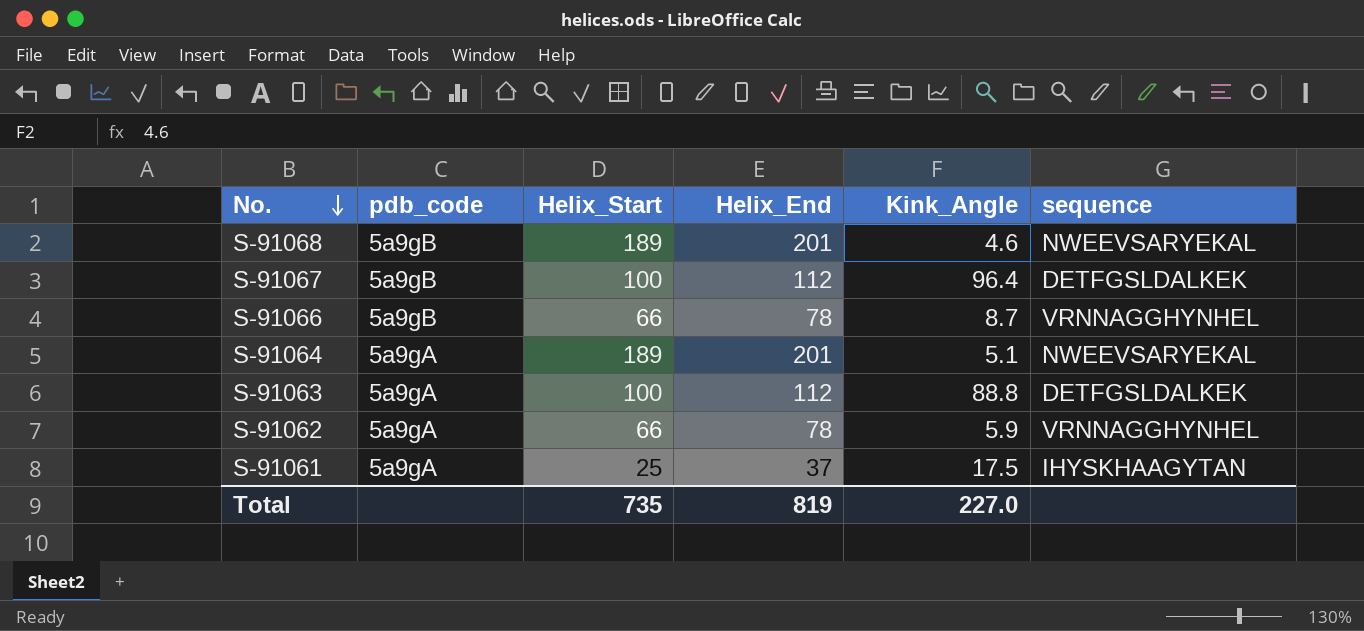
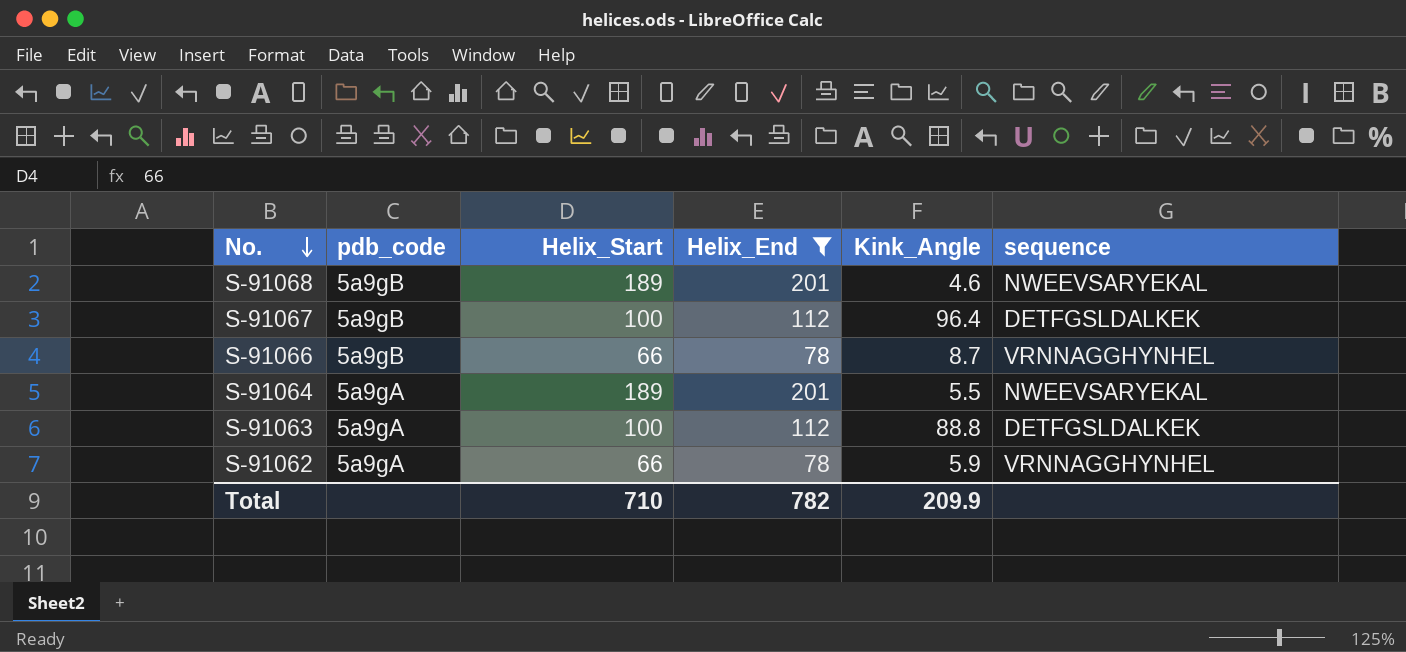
filter: none -> Helix_End != 37
S-91064 | Kink_Angle: 5.1 -> 5.5
Total | Helix_Start: 735 -> 710
Total | Helix_End: 819 -> 782
Total | Kink_Angle: 227.0 -> 209.9

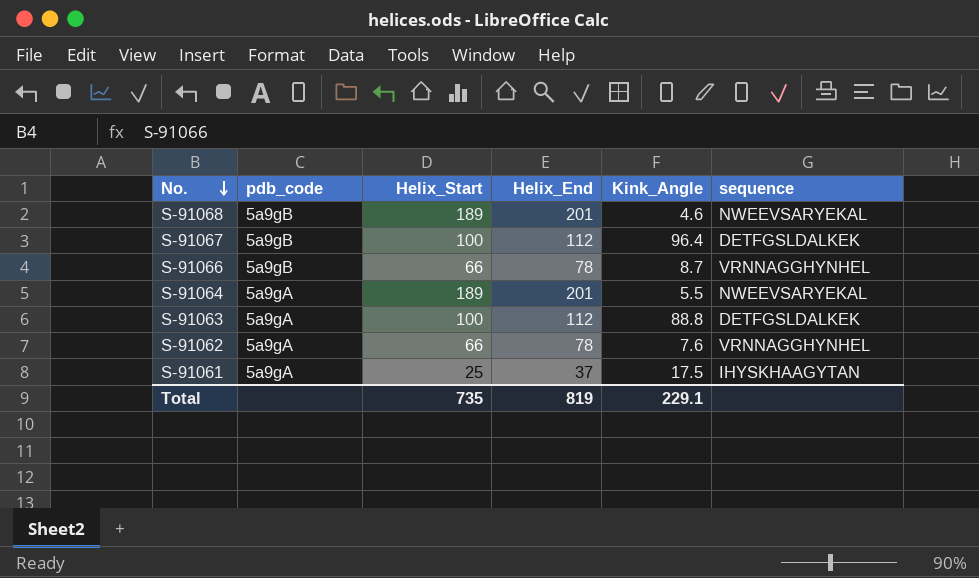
filter: Helix_End != 37 -> none
S-91062 | Kink_Angle: 5.9 -> 7.6
Total | Helix_Start: 710 -> 735
Total | Helix_End: 782 -> 819
Total | Kink_Angle: 209.9 -> 229.1

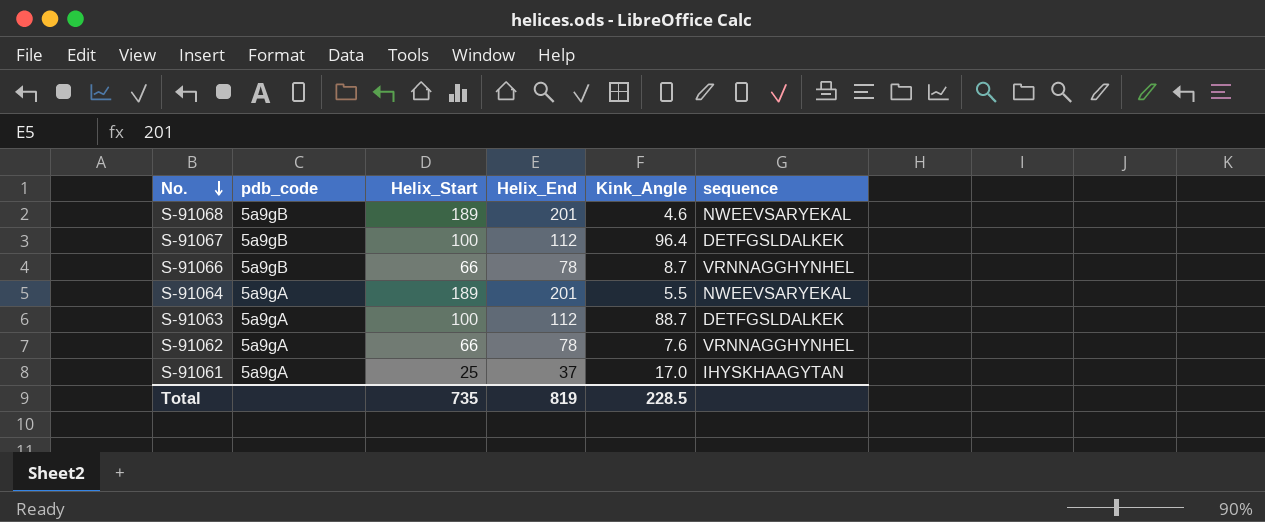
S-91063 | Kink_Angle: 88.8 -> 88.7
S-91061 | Kink_Angle: 17.5 -> 17.0
Total | Kink_Angle: 229.1 -> 228.5

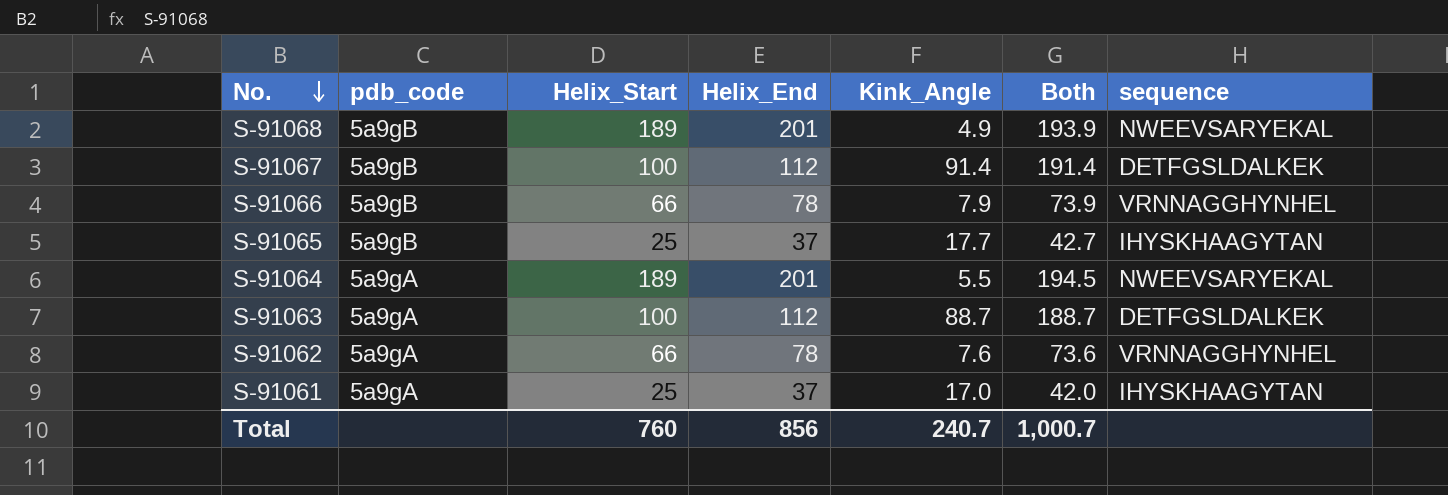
column Both | formula: none -> [Helix_Start] + [Kink_Angle]
S-91068 | Kink_Angle: 4.6 -> 4.9
S-91067 | Kink_Angle: 96.4 -> 91.4
S-91066 | Kink_Angle: 8.7 -> 7.9
row S-91065: none -> 5a9gB | 25 | 37 | 17.7 | 42.7 | IHYSKHAAGYTAN
Total | Helix_Start: 735 -> 760
Total | Helix_End: 819 -> 856
Total | Kink_Angle: 228.5 -> 240.7

